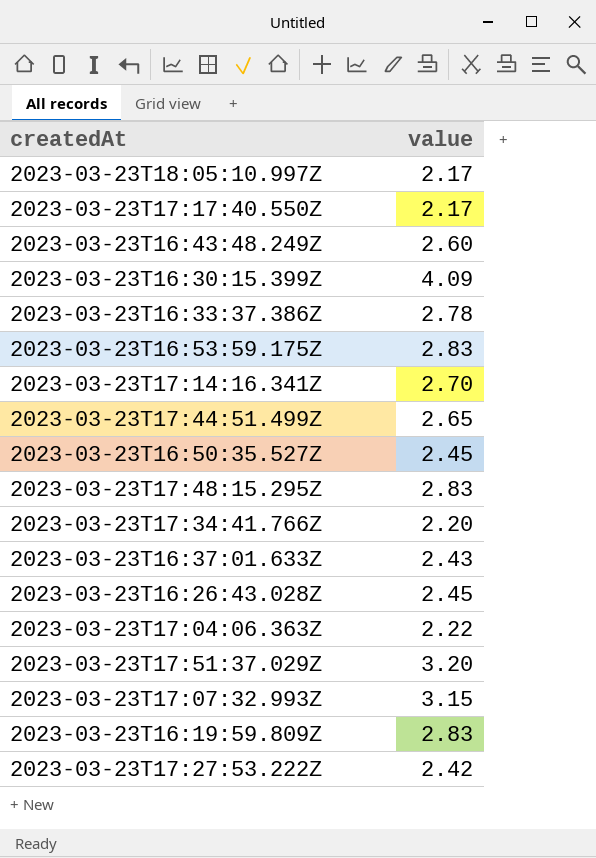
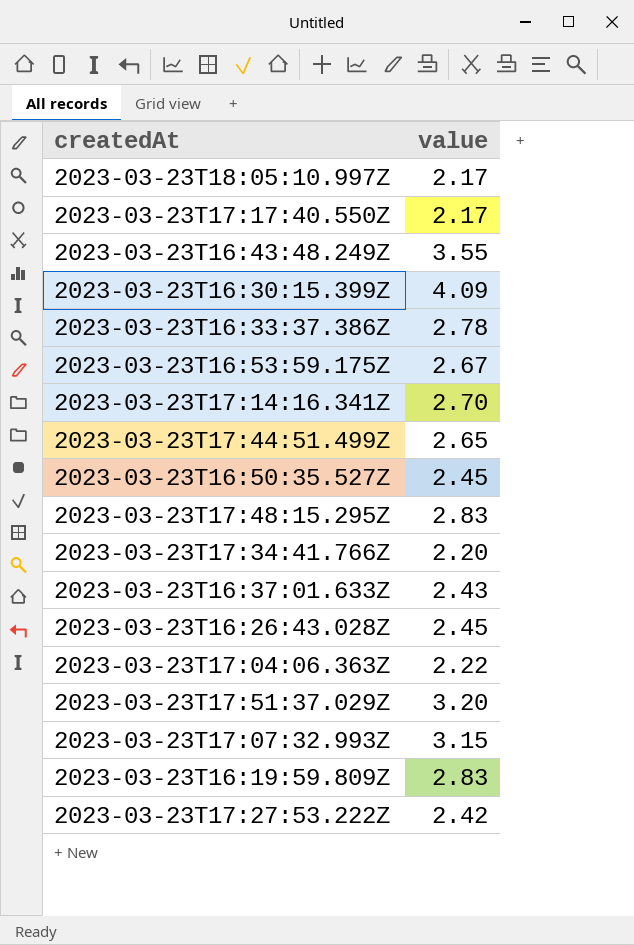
2023-03-23T16:43:48.249Z | value: 2.60 -> 3.55
2023-03-23T16:53:59.175Z | value: 2.83 -> 2.67

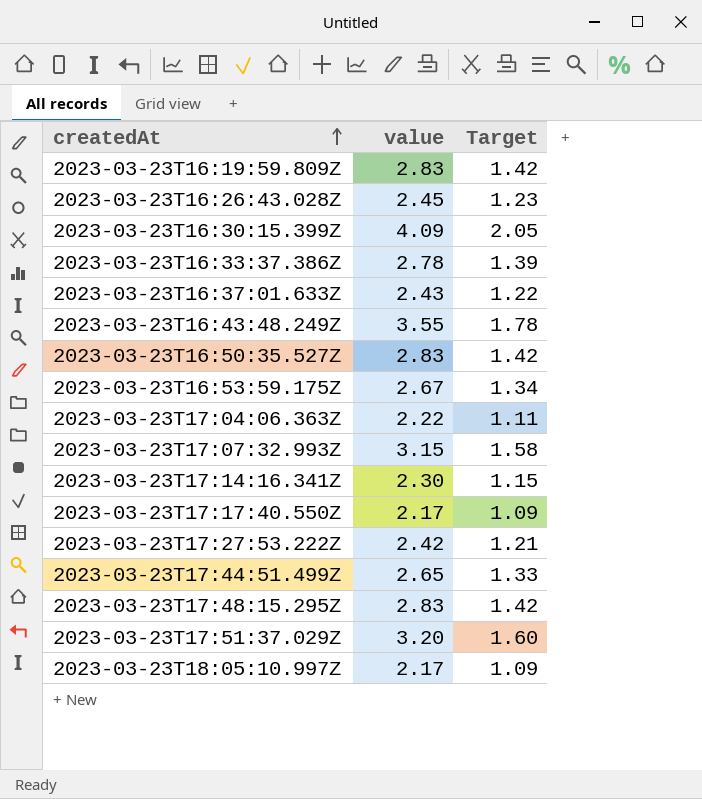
row order: none -> createdAt ascending
column Target | formula: none -> [value] * 0.5
row 2023-03-23T17:34:41.766Z: 2.20 -> none
2023-03-23T16:50:35.527Z | value: 2.45 -> 2.83
2023-03-23T17:14:16.341Z | value: 2.70 -> 2.30

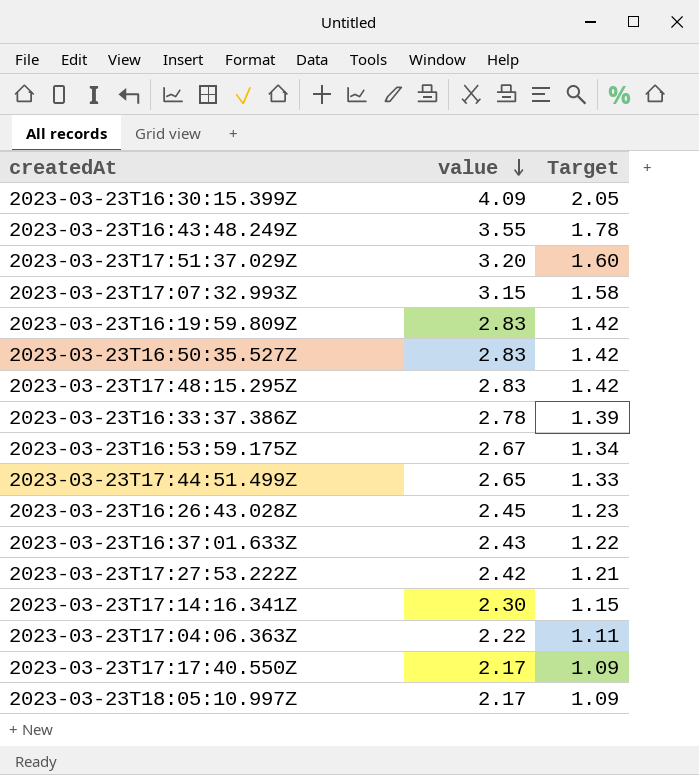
row order: createdAt ascending -> value descending

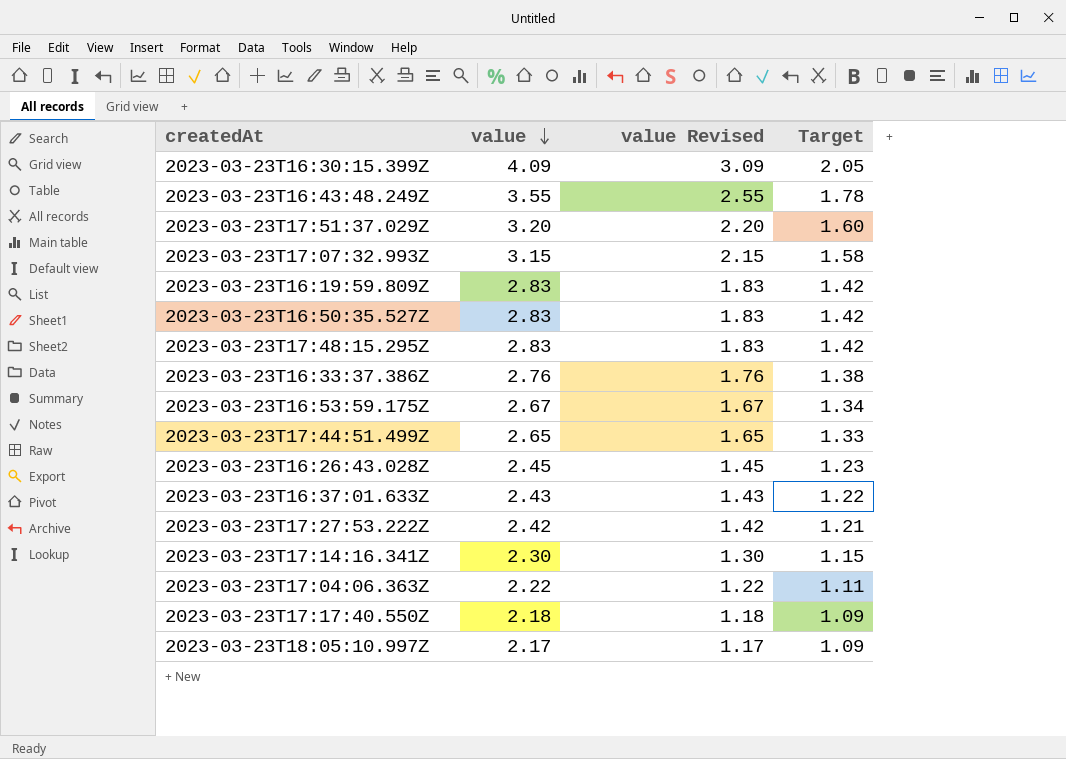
column value Revised | formula: none -> [value] - 1
2023-03-23T16:33:37.386Z | value: 2.78 -> 2.76
2023-03-23T16:33:37.386Z | Target: 1.39 -> 1.38
2023-03-23T17:17:40.550Z | value: 2.17 -> 2.18

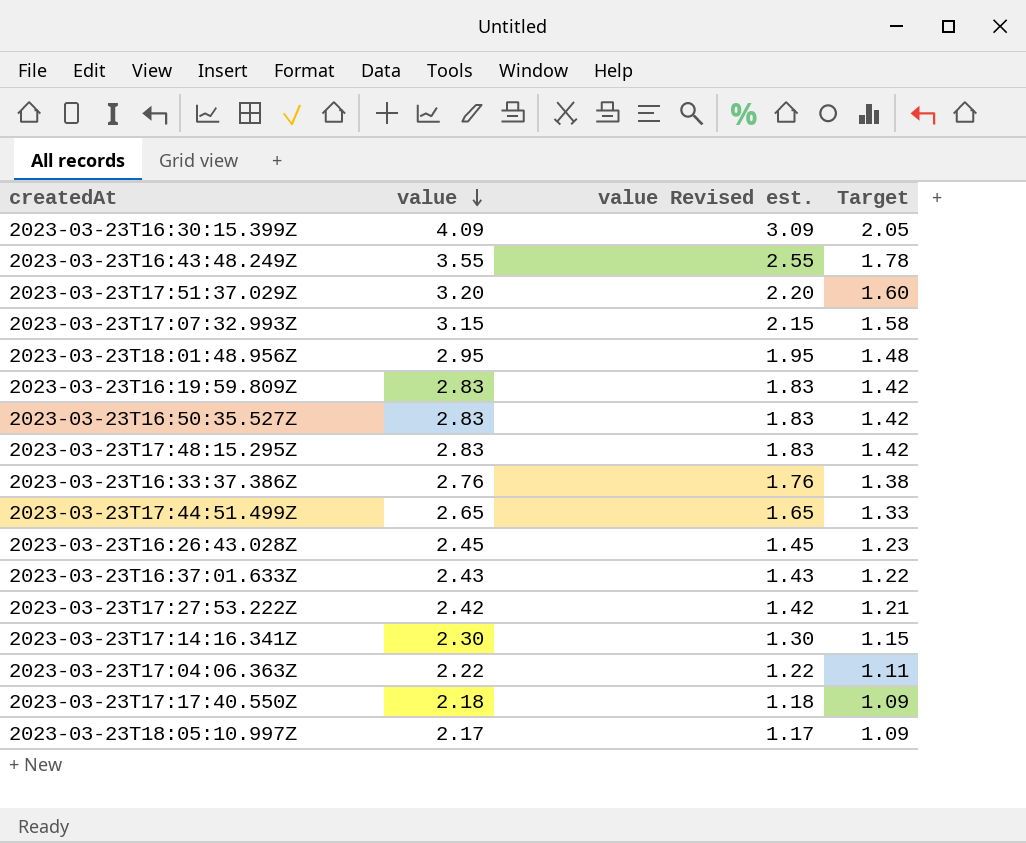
column name: value Revised -> value Revised est.
row 2023-03-23T16:53:59.175Z: 2.67 | 1.67 | 1.34 -> none
row 2023-03-23T18:01:48.956Z: none -> 2.95 | 1.95 | 1.48

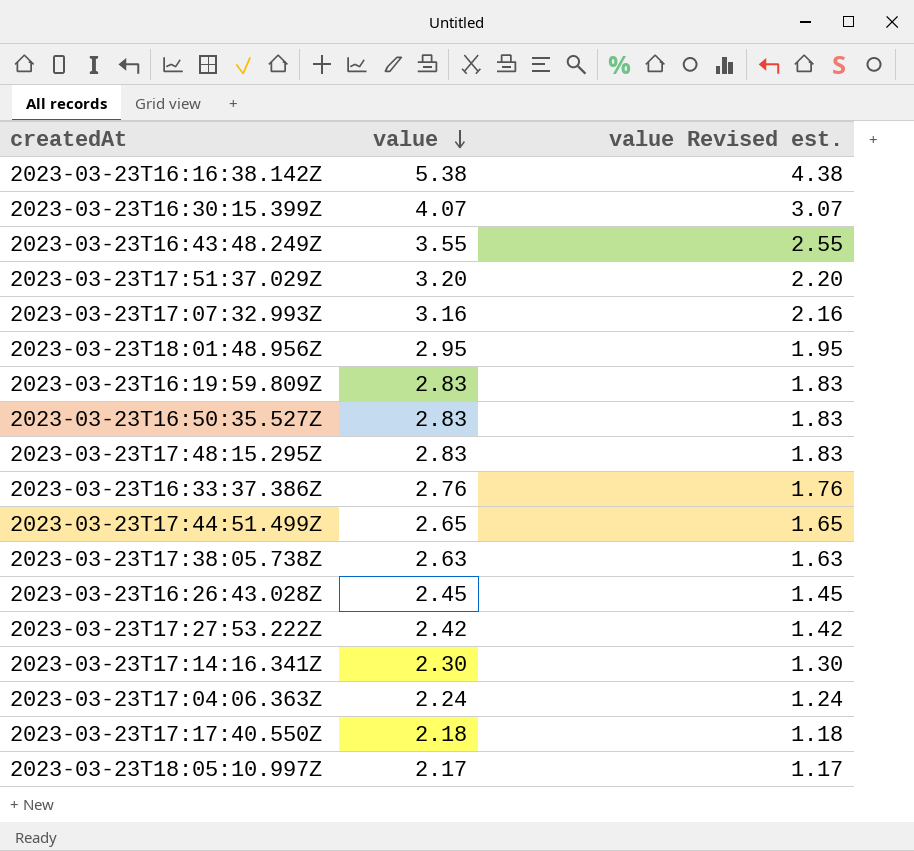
column Target | formula: [value] * 0.5 -> none
row 2023-03-23T16:37:01.633Z: 2.43 | 1.43 | 1.22 -> none
row 2023-03-23T16:16:38.142Z: none -> 5.38 | 4.38
2023-03-23T16:30:15.399Z | value: 4.09 -> 4.07
2023-03-23T16:30:15.399Z | value Revised est.: 3.09 -> 3.07
2023-03-23T17:07:32.993Z | value: 3.15 -> 3.16
2023-03-23T17:07:32.993Z | value Revised est.: 2.15 -> 2.16
row 2023-03-23T17:38:05.738Z: none -> 2.63 | 1.63
2023-03-23T17:04:06.363Z | value: 2.22 -> 2.24
2023-03-23T17:04:06.363Z | value Revised est.: 1.22 -> 1.24

